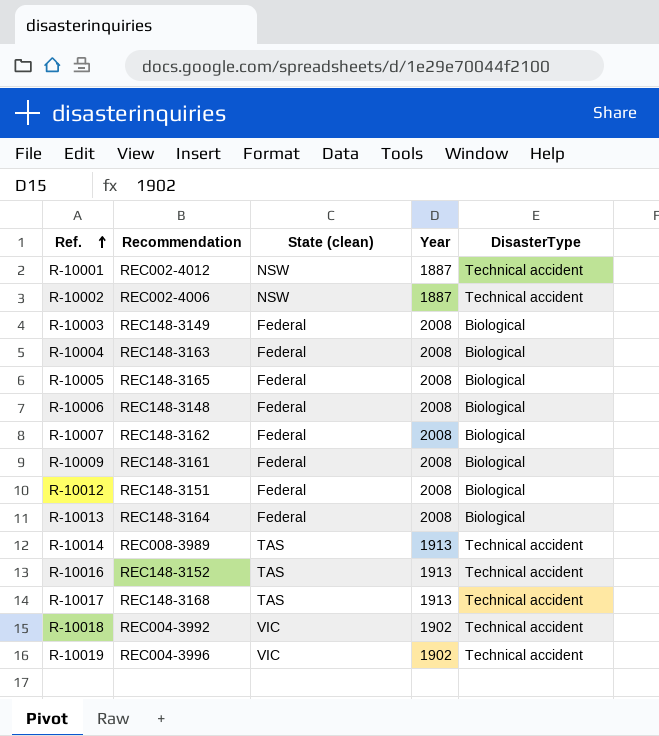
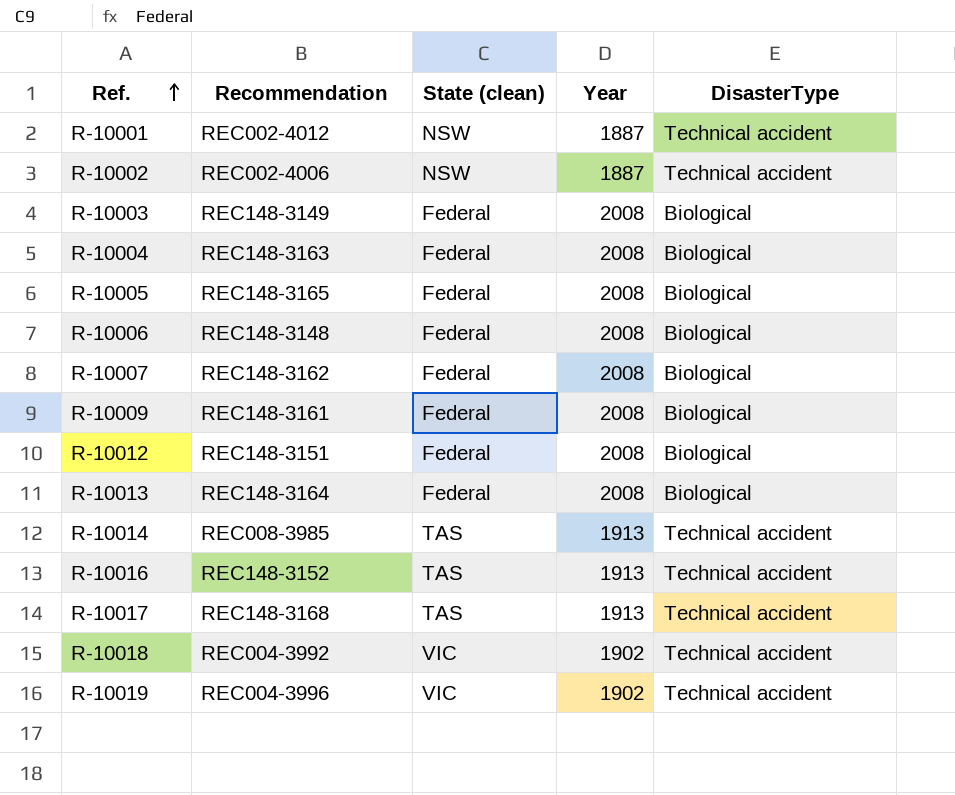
R-10014 | Recommendation: REC008-3989 -> REC008-3985

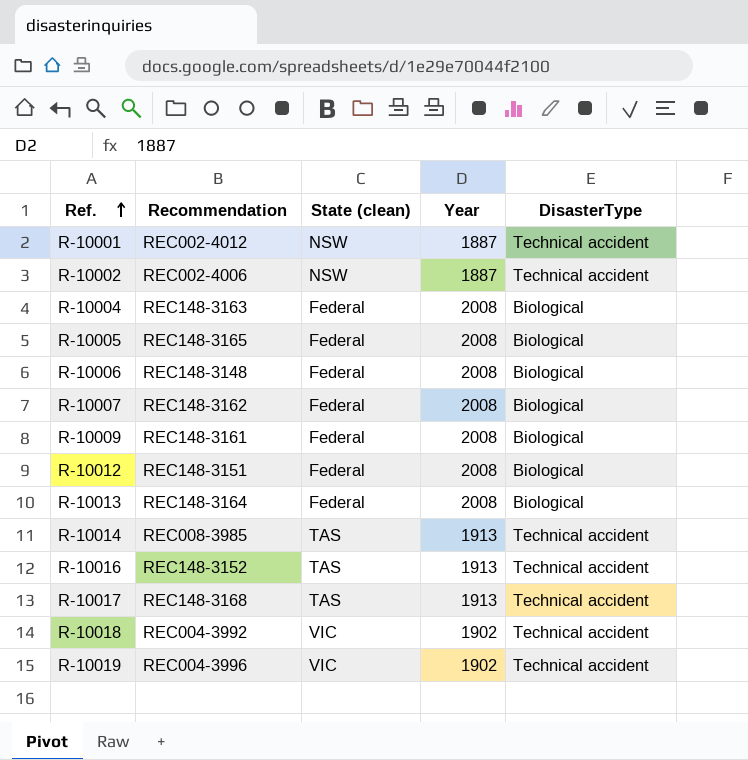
row R-10003: REC148-3149 | Federal | 2008 | Biological -> none

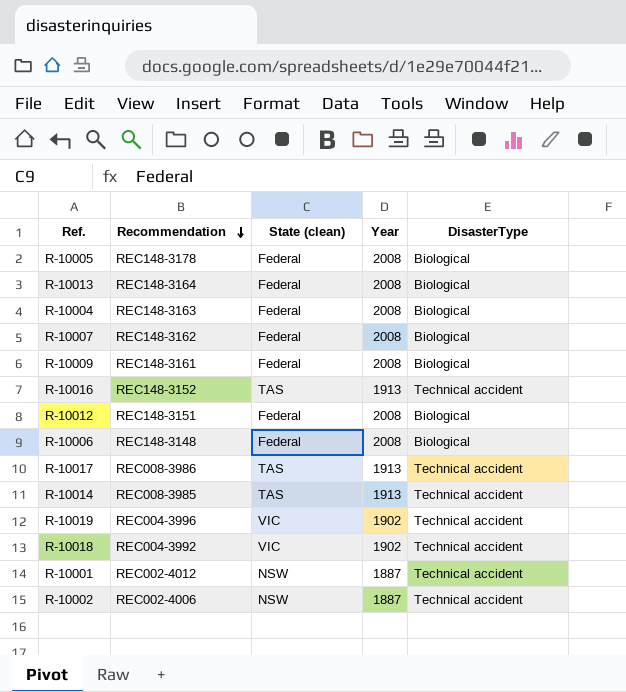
row order: Ref. ascending -> Recommendation descending
R-10005 | Recommendation: REC148-3165 -> REC148-3178
R-10017 | Recommendation: REC148-3168 -> REC008-3986

